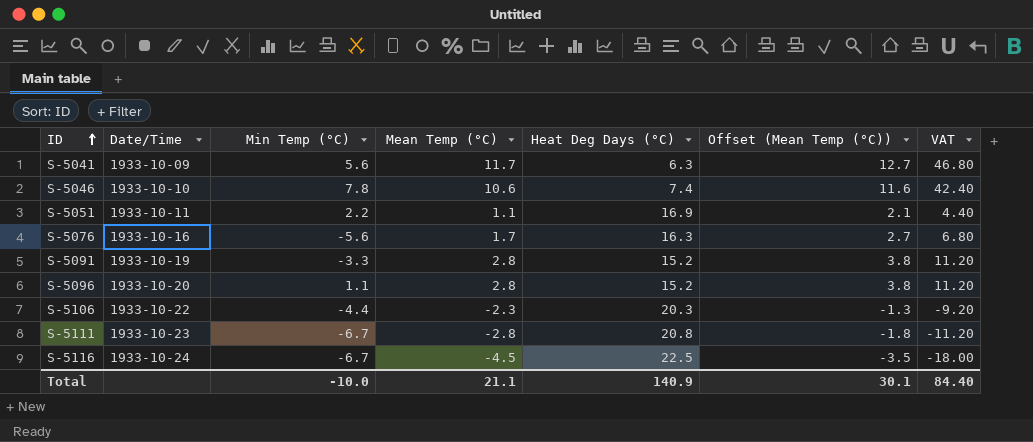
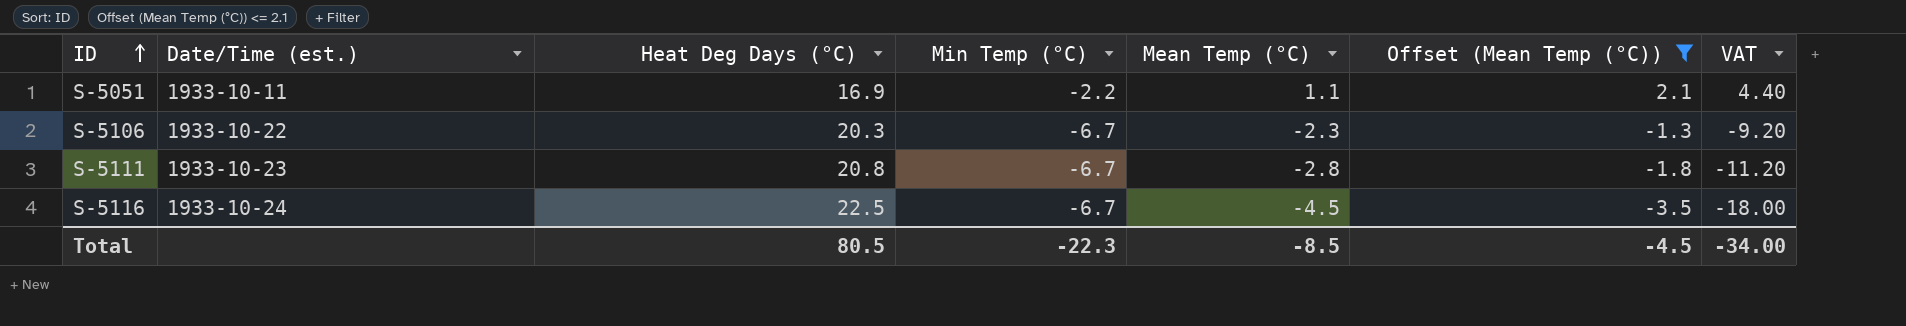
filter: none -> Offset (Mean Temp (°C)) <= 2.1
column name: Date/Time -> Date/Time (est.)
column Heat Deg Days (°C) | position: 5 -> 3
S-5051 | Min Temp (°C): 2.2 -> -2.2
S-5106 | Min Temp (°C): -4.4 -> -6.7
Total | Heat Deg Days (°C): 140.9 -> 80.5
Total | Min Temp (°C): -10.0 -> -22.3
Total | Mean Temp (°C): 21.1 -> -8.5
Total | Offset (Mean Temp (°C)): 30.1 -> -4.5
Total | VAT: 84.40 -> -34.00

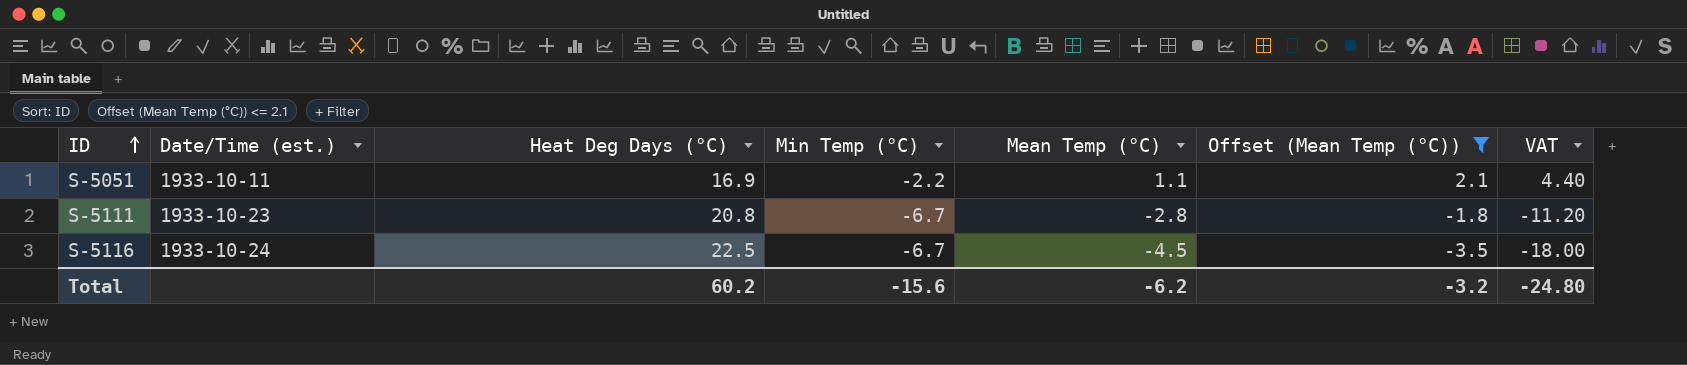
row S-5106: 1933-10-22 | 20.3 | -6.7 | -2.3 | -1.3 | -9.20 -> none
Total | Heat Deg Days (°C): 80.5 -> 60.2
Total | Min Temp (°C): -22.3 -> -15.6
Total | Mean Temp (°C): -8.5 -> -6.2
Total | Offset (Mean Temp (°C)): -4.5 -> -3.2
Total | VAT: -34.00 -> -24.80

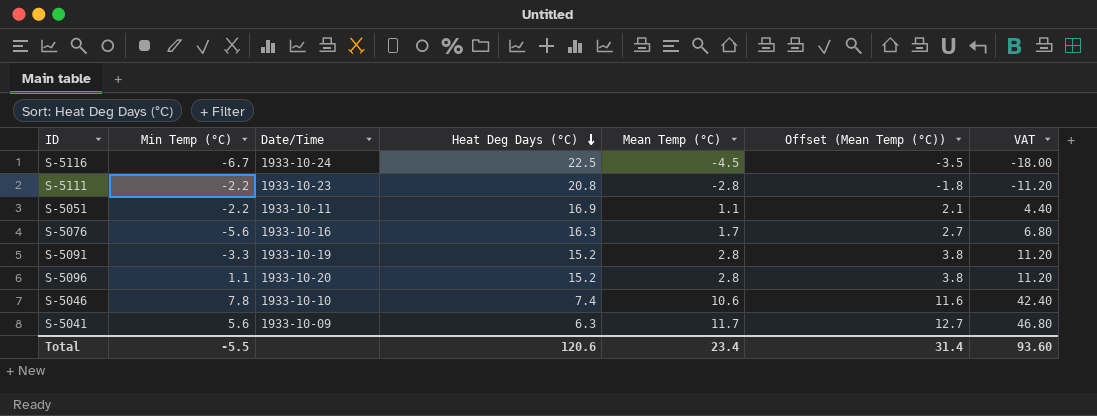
filter: Offset (Mean Temp (°C)) <= 2.1 -> none
row order: ID ascending -> Heat Deg Days (°C) descending
column Min Temp (°C) | position: 4 -> 2
column name: Date/Time (est.) -> Date/Time
S-5111 | Min Temp (°C): -6.7 -> -2.2
Total | Min Temp (°C): -15.6 -> -5.5
Total | Heat Deg Days (°C): 60.2 -> 120.6
Total | Mean Temp (°C): -6.2 -> 23.4
Total | Offset (Mean Temp (°C)): -3.2 -> 31.4
Total | VAT: -24.80 -> 93.60

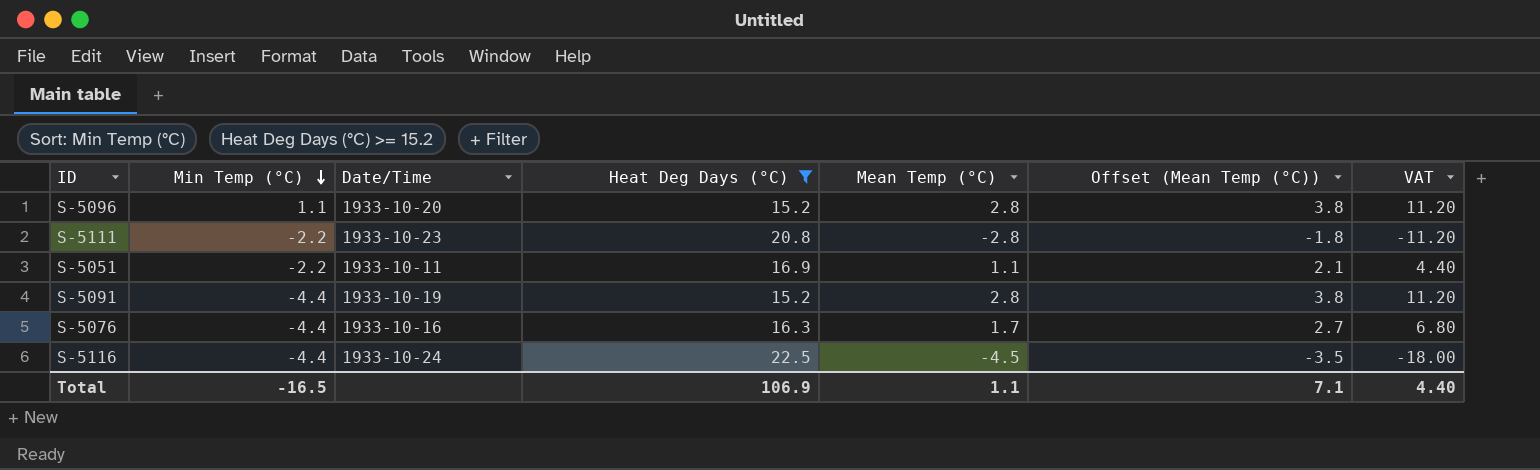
filter: none -> Heat Deg Days (°C) >= 15.2
row order: Heat Deg Days (°C) descending -> Min Temp (°C) descending
S-5091 | Min Temp (°C): -3.3 -> -4.4
S-5076 | Min Temp (°C): -5.6 -> -4.4
S-5116 | Min Temp (°C): -6.7 -> -4.4
Total | Min Temp (°C): -5.5 -> -16.5
Total | Heat Deg Days (°C): 120.6 -> 106.9
Total | Mean Temp (°C): 23.4 -> 1.1
Total | Offset (Mean Temp (°C)): 31.4 -> 7.1
Total | VAT: 93.60 -> 4.40

